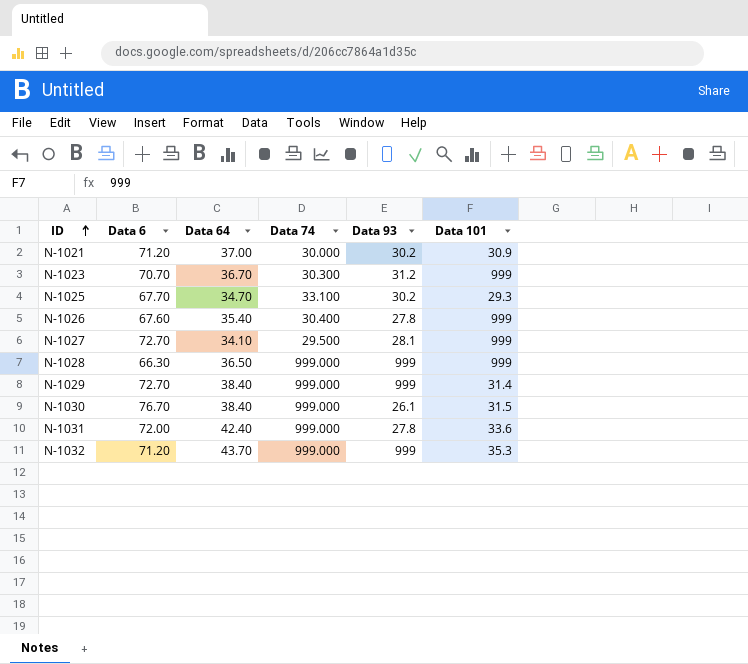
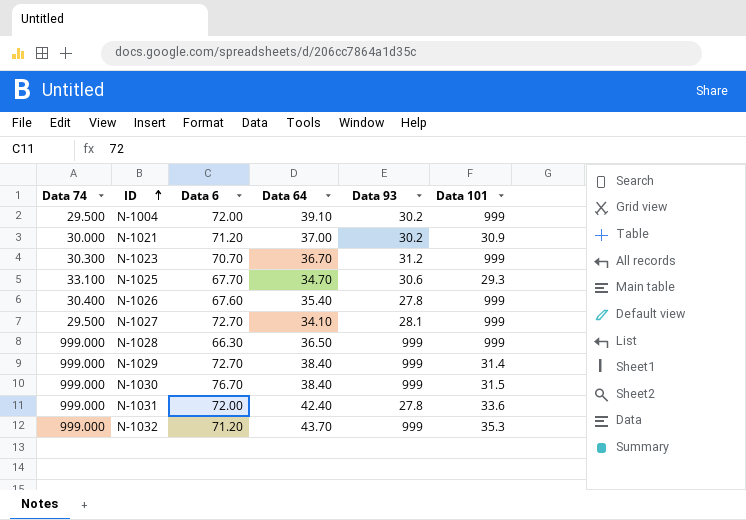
column Data 74 | position: 4 -> 1
row N-1004: none -> 29.500 | 72.00 | 39.10 | 30.2 | 999
N-1025 | Data 93: 30.2 -> 30.6
N-1030 | Data 93: 26.1 -> 999

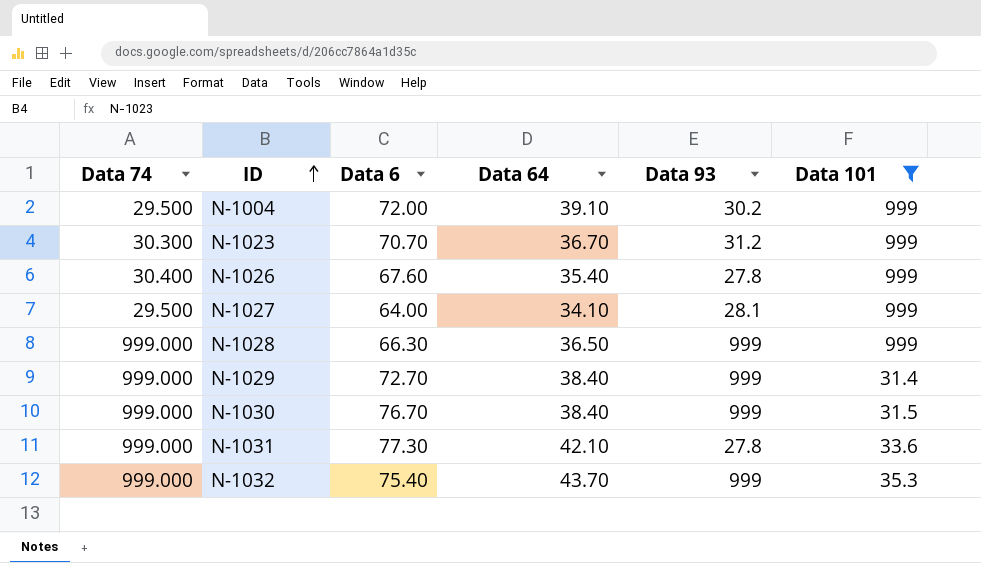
filter: none -> Data 101 >= 31.4
N-1027 | Data 6: 72.70 -> 64.00
N-1031 | Data 6: 72.00 -> 77.30
N-1031 | Data 64: 42.40 -> 42.10
N-1032 | Data 6: 71.20 -> 75.40

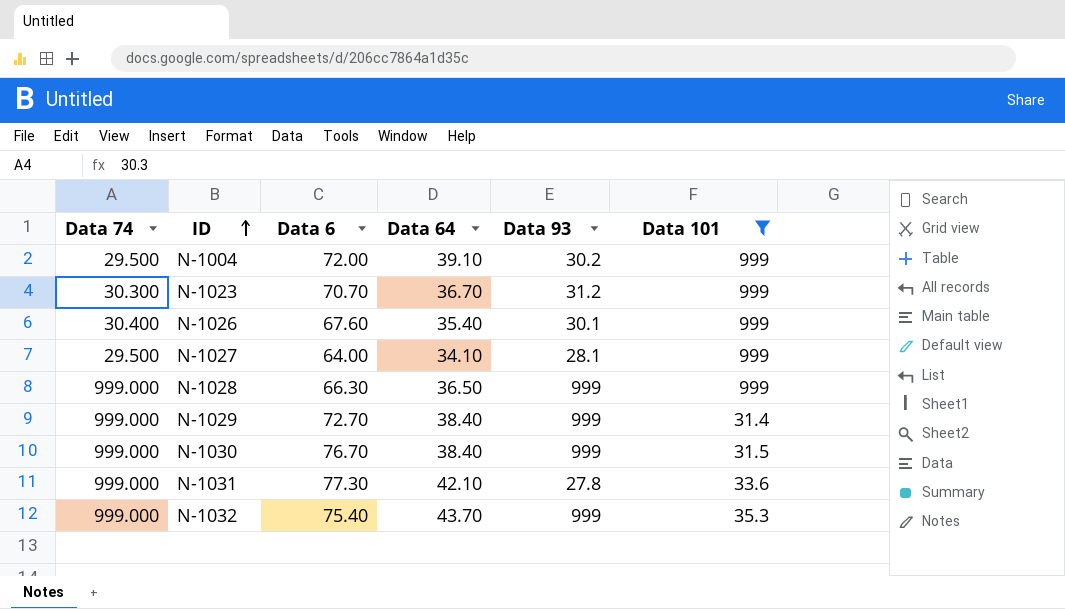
N-1026 | Data 93: 27.8 -> 30.1

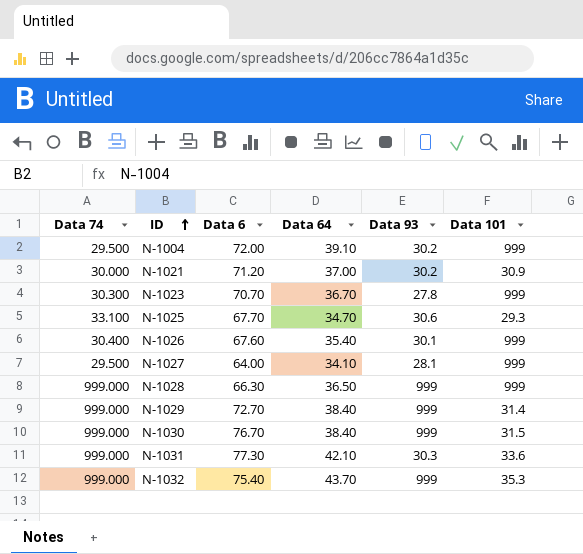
filter: Data 101 >= 31.4 -> none
N-1023 | Data 93: 31.2 -> 27.8
N-1031 | Data 93: 27.8 -> 30.3

